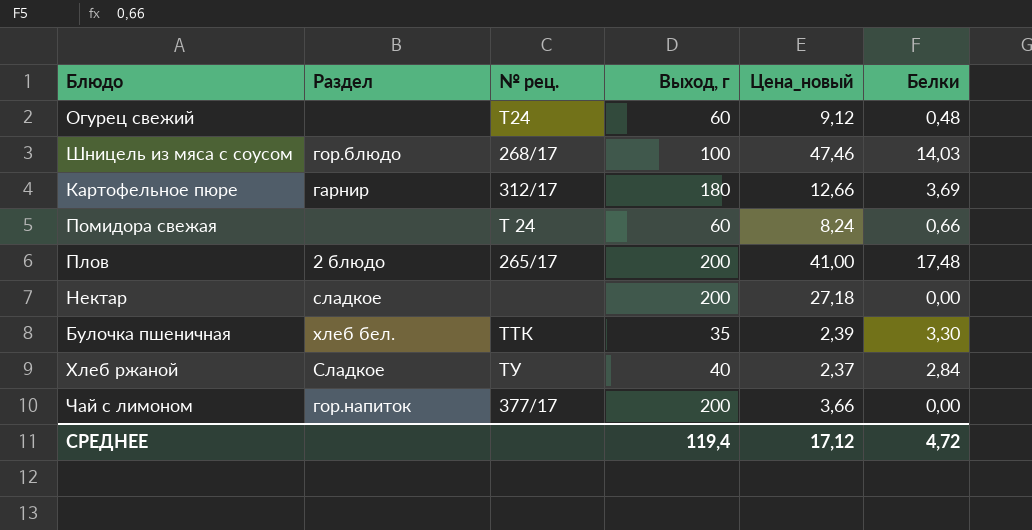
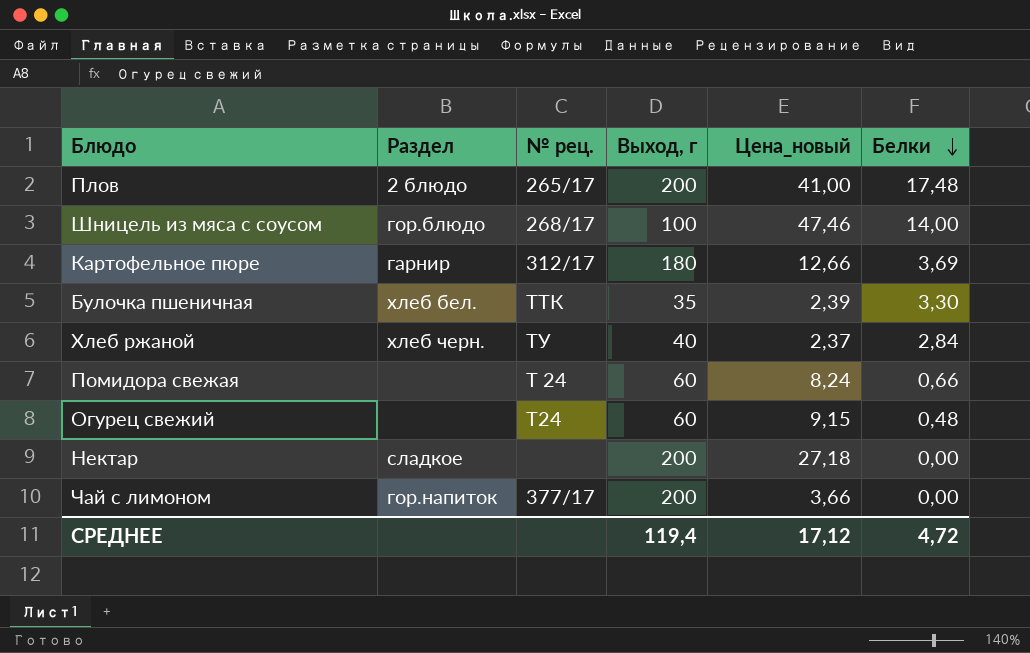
row order: none -> Белки descending
Шницель из мяса с соусом | Белки: 14,03 -> 14,00
Хлеб ржаной | Раздел: Сладкое -> хлеб черн.
Огурец свежий | Цена_новый: 9,12 -> 9,15

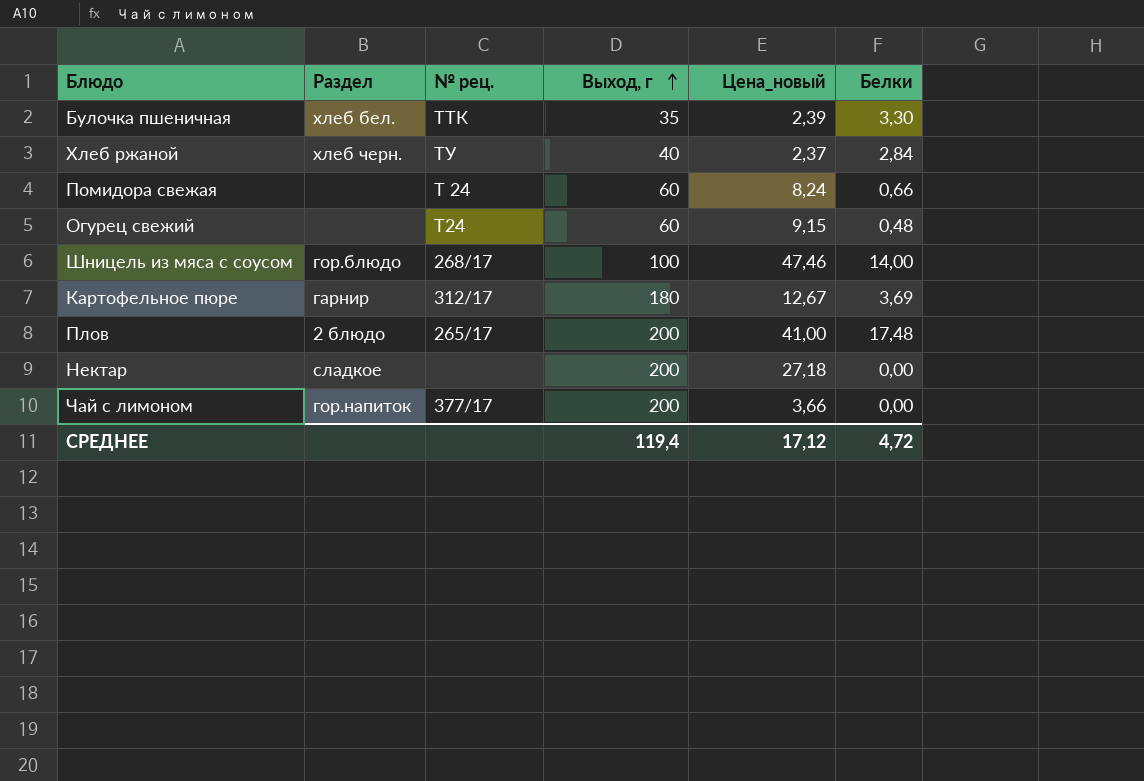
row order: Белки descending -> Выход, г ascending
Картофельное пюре | Цена_новый: 12,66 -> 12,67

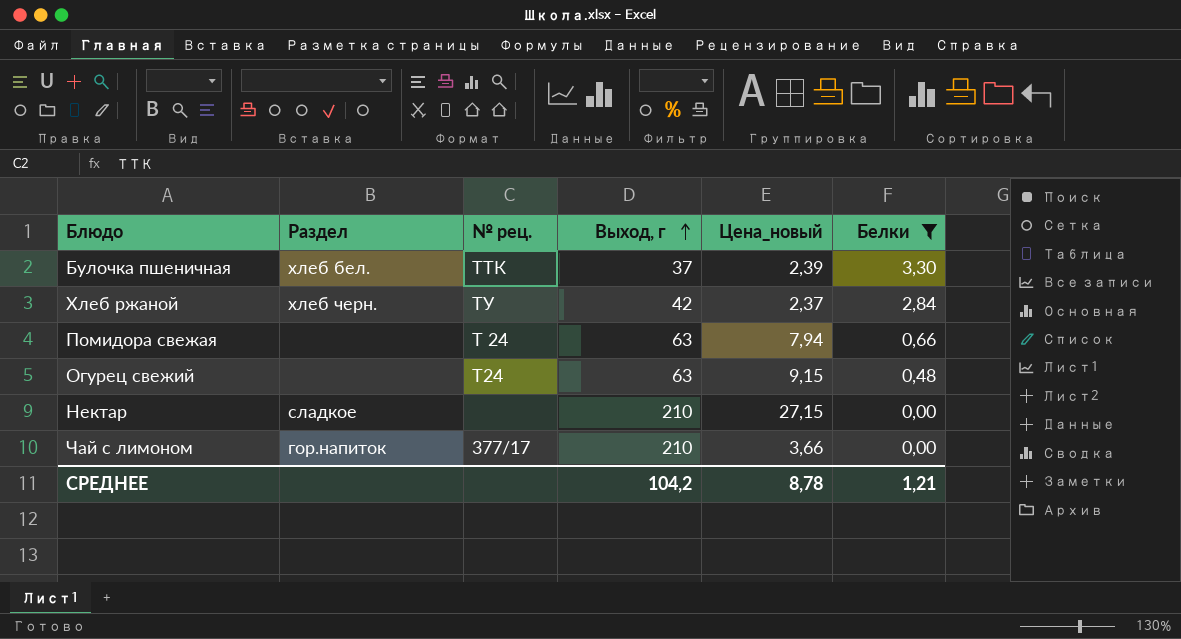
filter: none -> Белки <= 3,30
Булочка пшеничная | Выход, г: 35 -> 37
Хлеб ржаной | Выход, г: 40 -> 42
Помидора свежая | Выход, г: 60 -> 63
Помидора свежая | Цена_новый: 8,24 -> 7,94
Огурец свежий | Выход, г: 60 -> 63
Нектар | Выход, г: 200 -> 210
Нектар | Цена_новый: 27,18 -> 27,15
Чай с лимоном | Выход, г: 200 -> 210
СРЕДНЕЕ | Выход, г: 119,4 -> 104,2
СРЕДНЕЕ | Цена_новый: 17,12 -> 8,78
СРЕДНЕЕ | Белки: 4,72 -> 1,21

